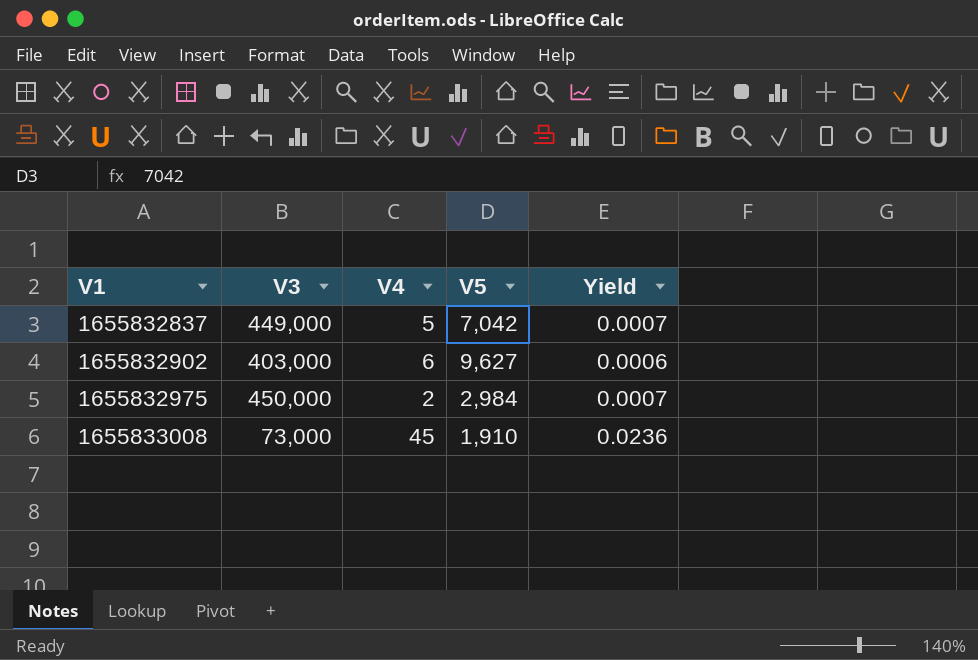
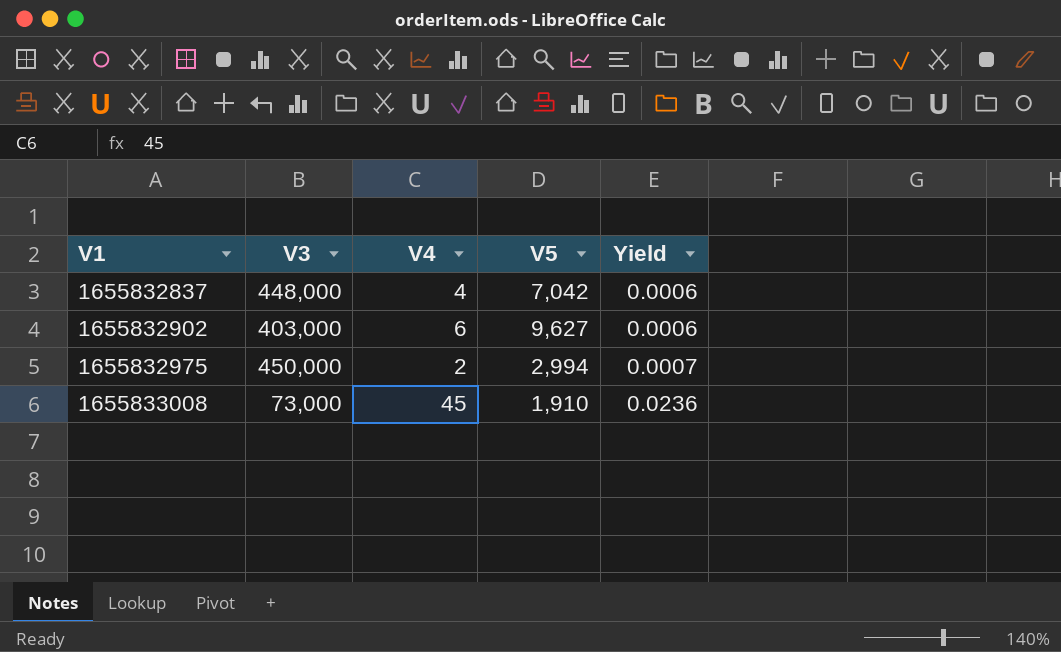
1655832837 | V3: 449,000 -> 448,000
1655832837 | V4: 5 -> 4
1655832837 | Yield: 0.0007 -> 0.0006
1655832975 | V5: 2,984 -> 2,994

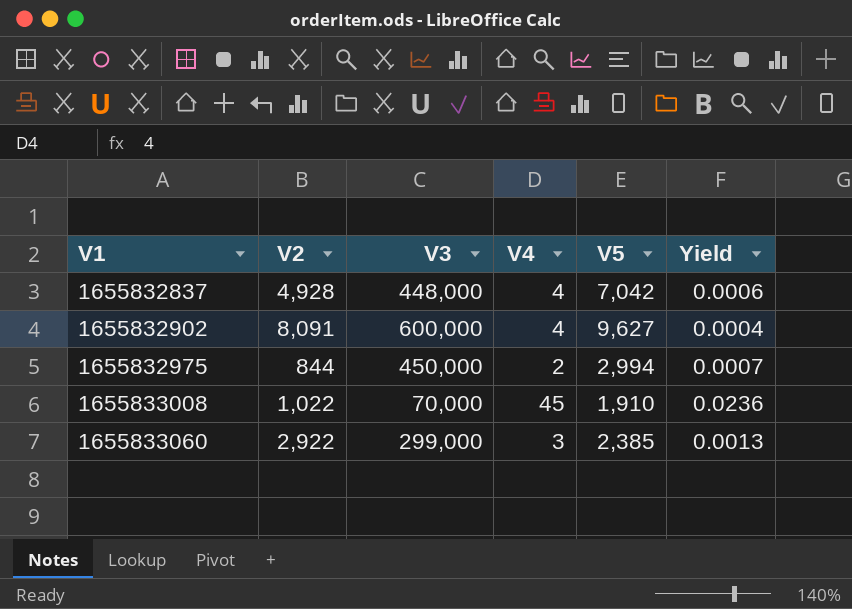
column V2 | position: none -> 2
1655832902 | V3: 403,000 -> 600,000
1655832902 | V4: 6 -> 4
1655832902 | Yield: 0.0006 -> 0.0004
1655833008 | V3: 73,000 -> 70,000
row 1655833060: none -> 2,922 | 299,000 | 3 | 2,385 | 0.0013

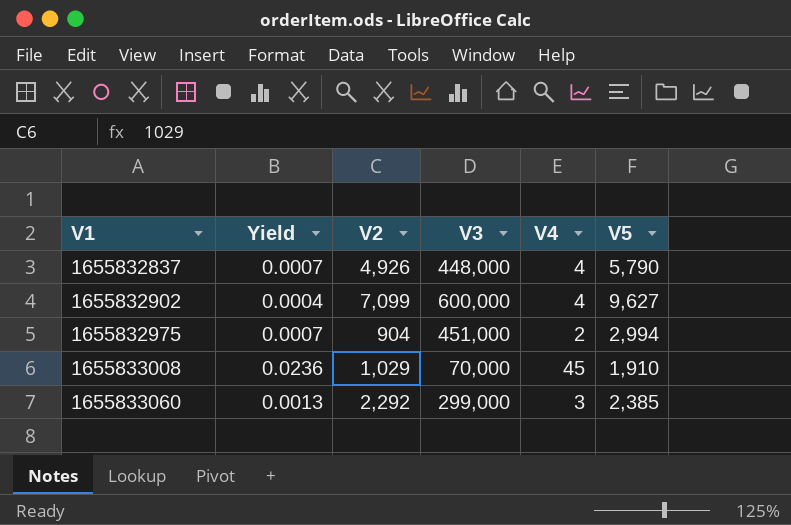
column Yield | position: 6 -> 2
1655832837 | Yield: 0.0006 -> 0.0007
1655832837 | V2: 4,928 -> 4,926
1655832837 | V5: 7,042 -> 5,790
1655832902 | V2: 8,091 -> 7,099
1655832975 | V2: 844 -> 904
1655832975 | V3: 450,000 -> 451,000
1655833008 | V2: 1,022 -> 1,029
1655833060 | V2: 2,922 -> 2,292

